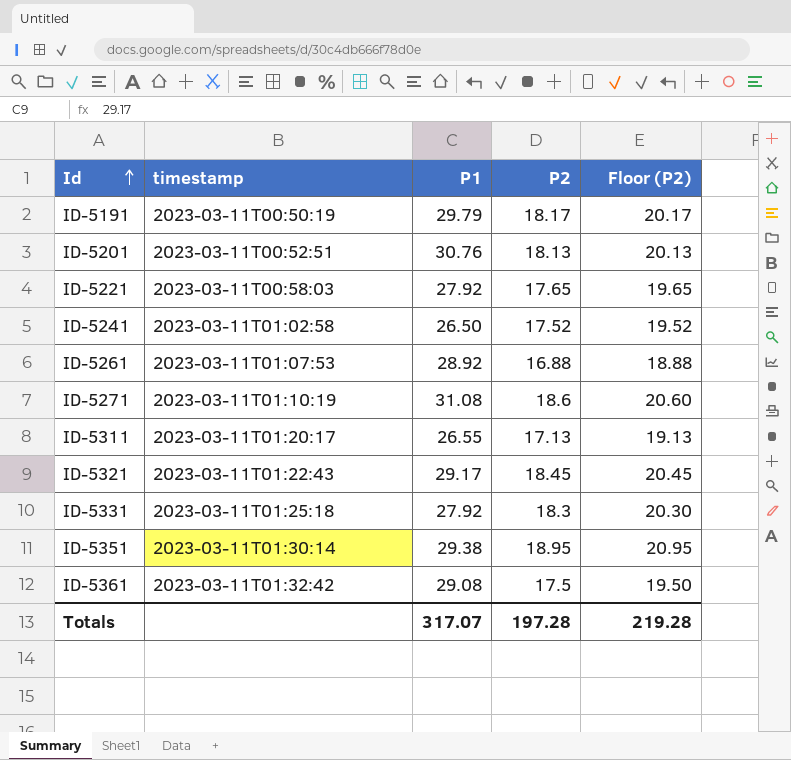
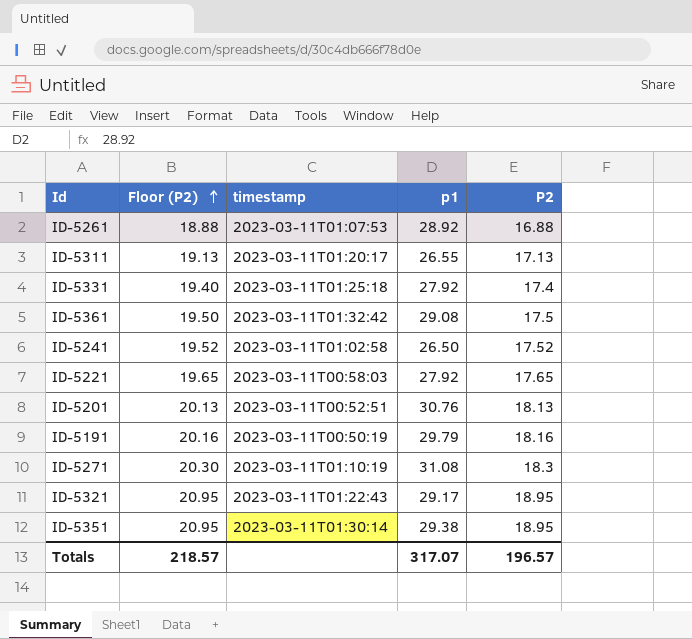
row order: Id ascending -> Floor (P2) ascending
column Floor (P2) | position: 5 -> 2
column name: P1 -> p1
ID-5331 | Floor (P2): 20.30 -> 19.40
ID-5331 | P2: 18.3 -> 17.4
ID-5191 | Floor (P2): 20.17 -> 20.16
ID-5191 | P2: 18.17 -> 18.16
ID-5271 | Floor (P2): 20.60 -> 20.30
ID-5271 | P2: 18.6 -> 18.3
ID-5321 | Floor (P2): 20.45 -> 20.95
ID-5321 | P2: 18.45 -> 18.95
Totals | Floor (P2): 219.28 -> 218.57
Totals | P2: 197.28 -> 196.57

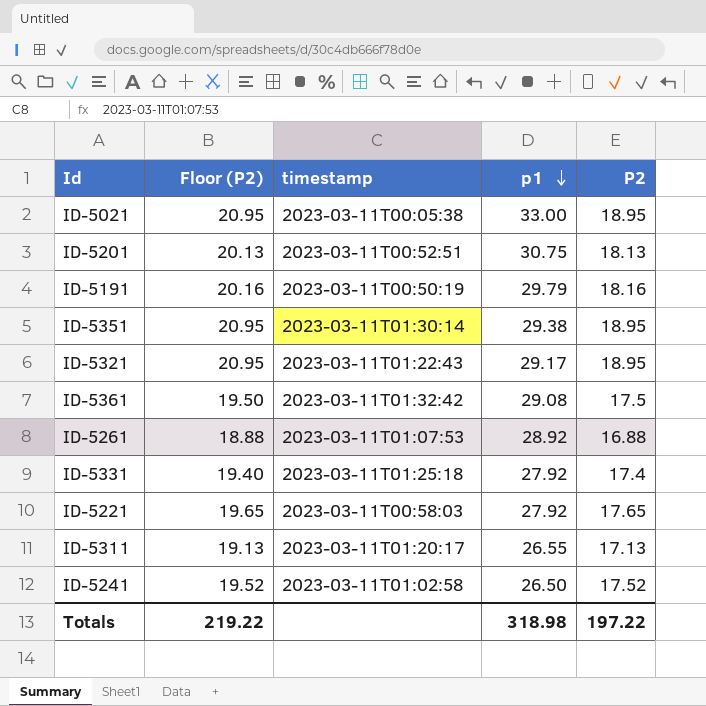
row order: Floor (P2) ascending -> p1 descending
row ID-5271: 20.30 | 2023-03-11T01:10:19 | 31.08 | 18.3 -> none
row ID-5021: none -> 20.95 | 2023-03-11T00:05:38 | 33.00 | 18.95
ID-5201 | p1: 30.76 -> 30.75
Totals | Floor (P2): 218.57 -> 219.22
Totals | p1: 317.07 -> 318.98
Totals | P2: 196.57 -> 197.22

